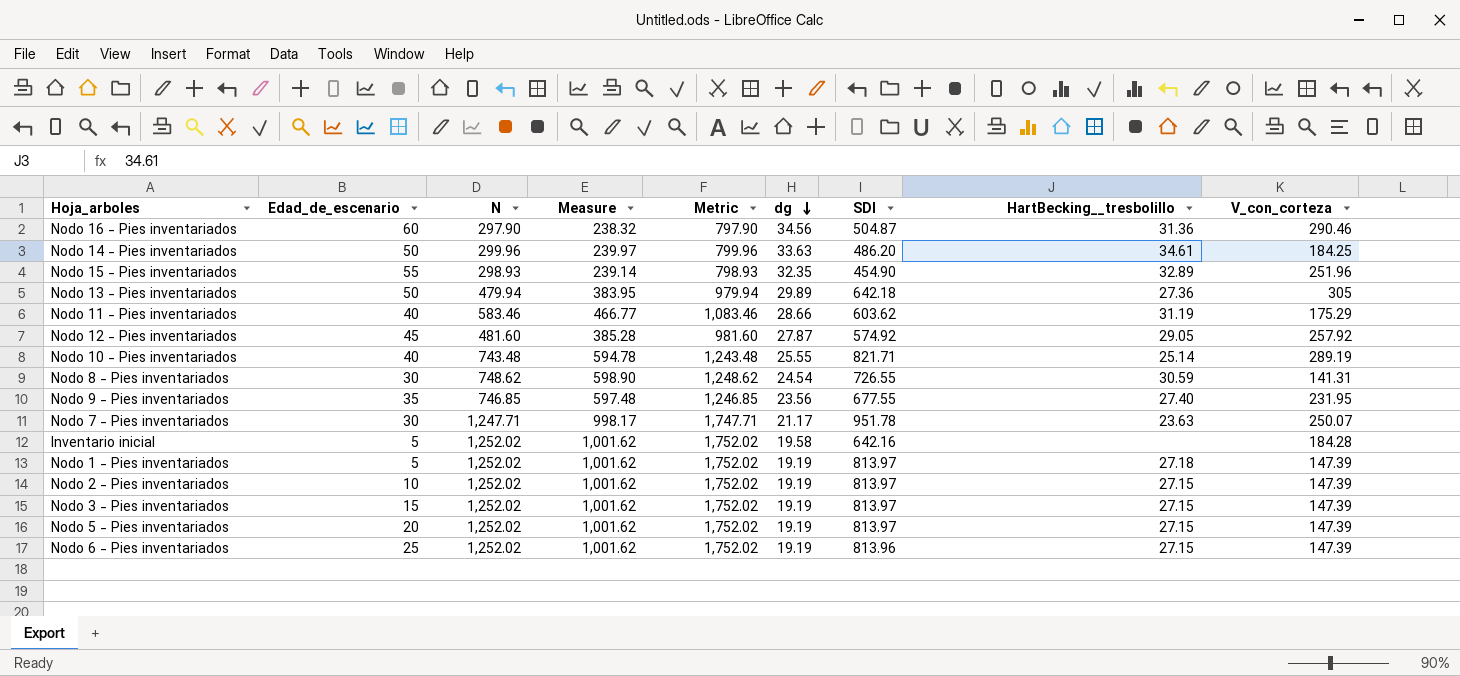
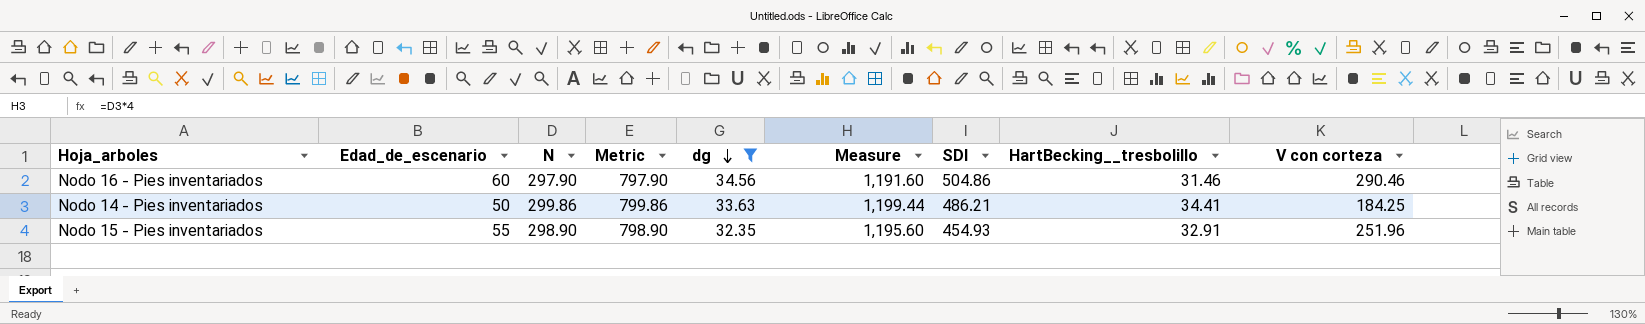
filter: none -> dg >= 32.35
column Measure | formula: [N] * 0.8 -> [N] * 4
column Measure | position: 4 -> 6
column name: V_con_corteza -> V con corteza
Nodo 16 - Pies inventariados | SDI: 504.87 -> 504.86
Nodo 16 - Pies inventariados | HartBecking__tresbolillo: 31.36 -> 31.46
Nodo 14 - Pies inventariados | N: 299.96 -> 299.86
Nodo 14 - Pies inventariados | Metric: 799.96 -> 799.86
Nodo 14 - Pies inventariados | SDI: 486.20 -> 486.21
Nodo 14 - Pies inventariados | HartBecking__tresbolillo: 34.61 -> 34.41
Nodo 15 - Pies inventariados | N: 298.93 -> 298.90
Nodo 15 - Pies inventariados | Metric: 798.93 -> 798.90
Nodo 15 - Pies inventariados | SDI: 454.90 -> 454.93
Nodo 15 - Pies inventariados | HartBecking__tresbolillo: 32.89 -> 32.91

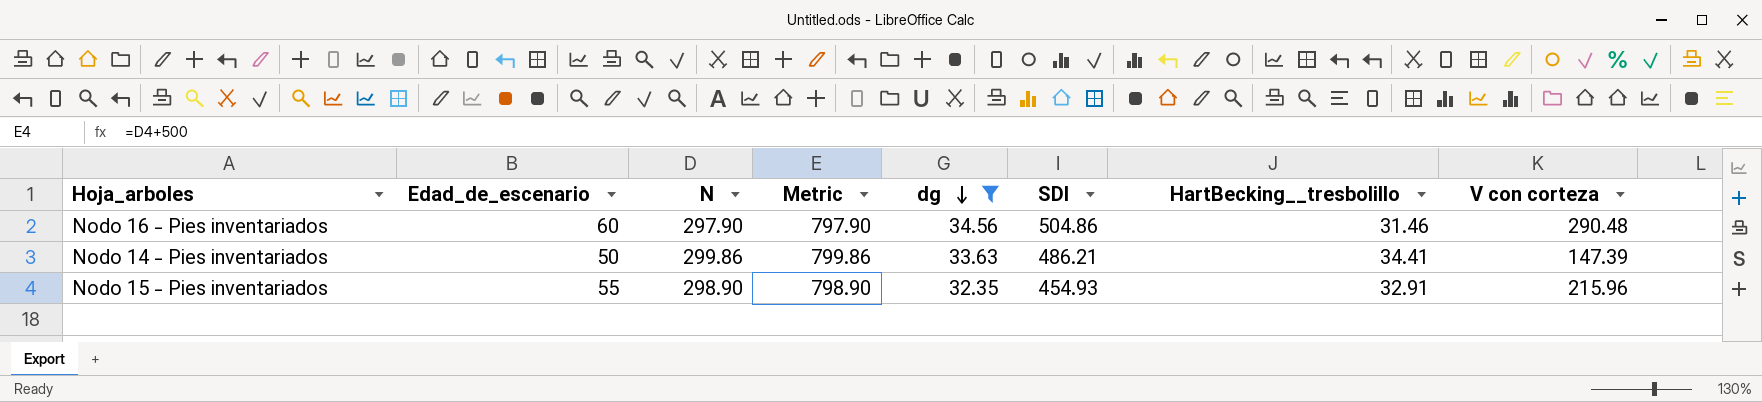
column Measure | formula: [N] * 4 -> none
Nodo 16 - Pies inventariados | V con corteza: 290.46 -> 290.48
Nodo 14 - Pies inventariados | V con corteza: 184.25 -> 147.39
Nodo 15 - Pies inventariados | V con corteza: 251.96 -> 215.96

